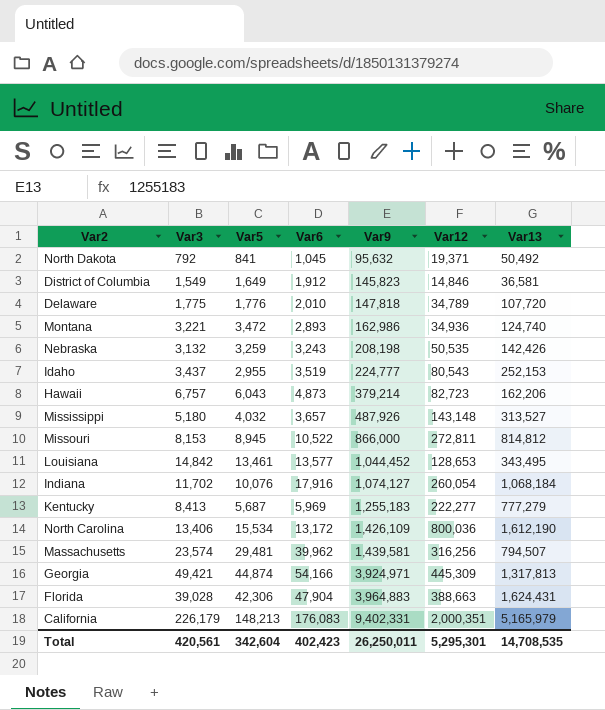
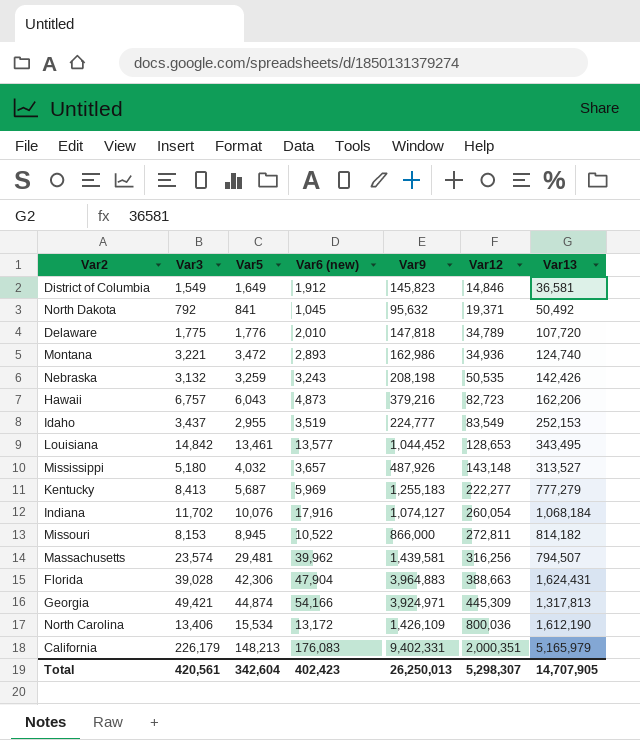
row order: Var9 ascending -> Var12 ascending
column name: Var6 -> Var6 (new)
Hawaii | Var9: 379,214 -> 379,216
Idaho | Var12: 80,543 -> 83,549
Missouri | Var13: 814,812 -> 814,182
Total | Var9: 26,250,011 -> 26,250,013
Total | Var12: 5,295,301 -> 5,298,307
Total | Var13: 14,708,535 -> 14,707,905

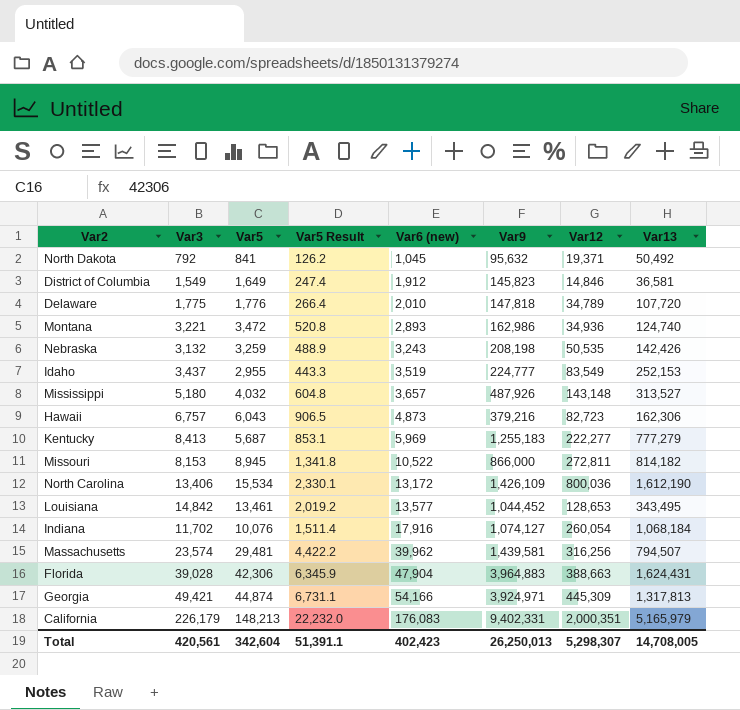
row order: Var12 ascending -> Var6 (new) ascending
column Var5 Result | formula: none -> [Var5] * 0.15
Hawaii | Var13: 162,206 -> 162,306
Total | Var13: 14,707,905 -> 14,708,005

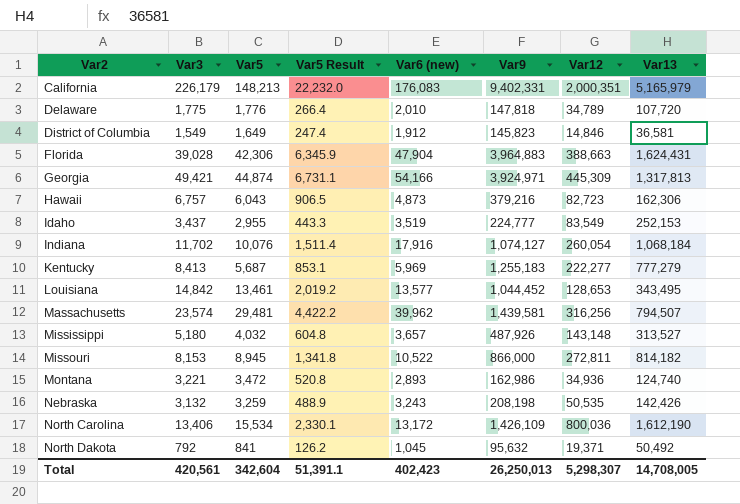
row order: Var6 (new) ascending -> Var2 ascending

